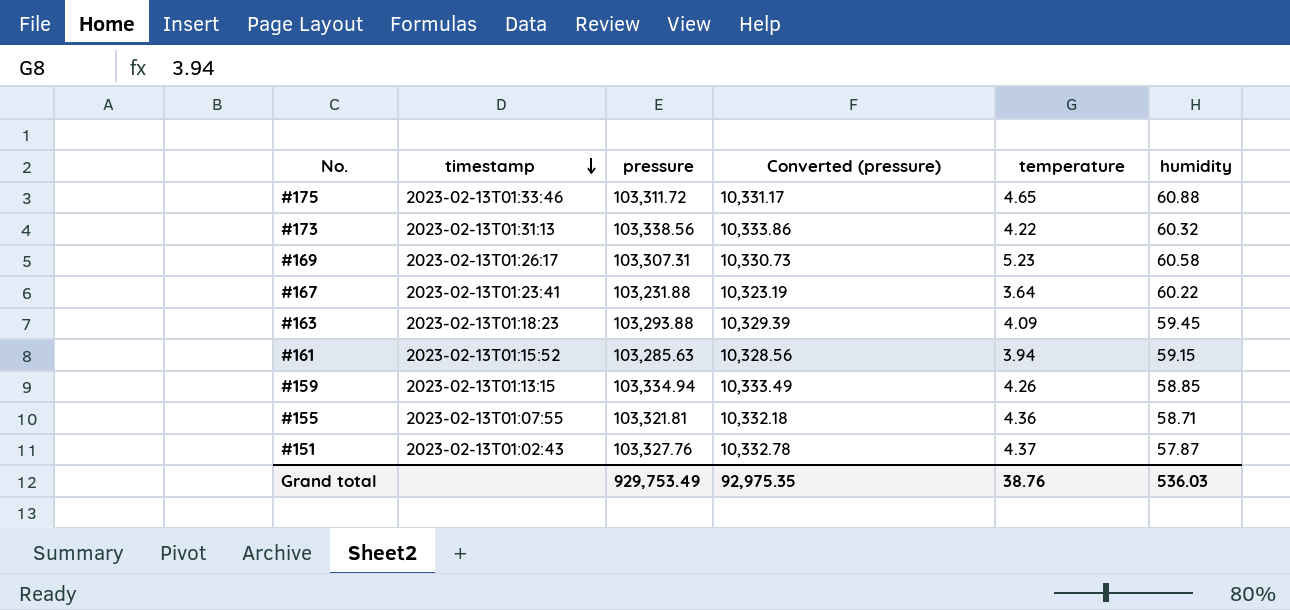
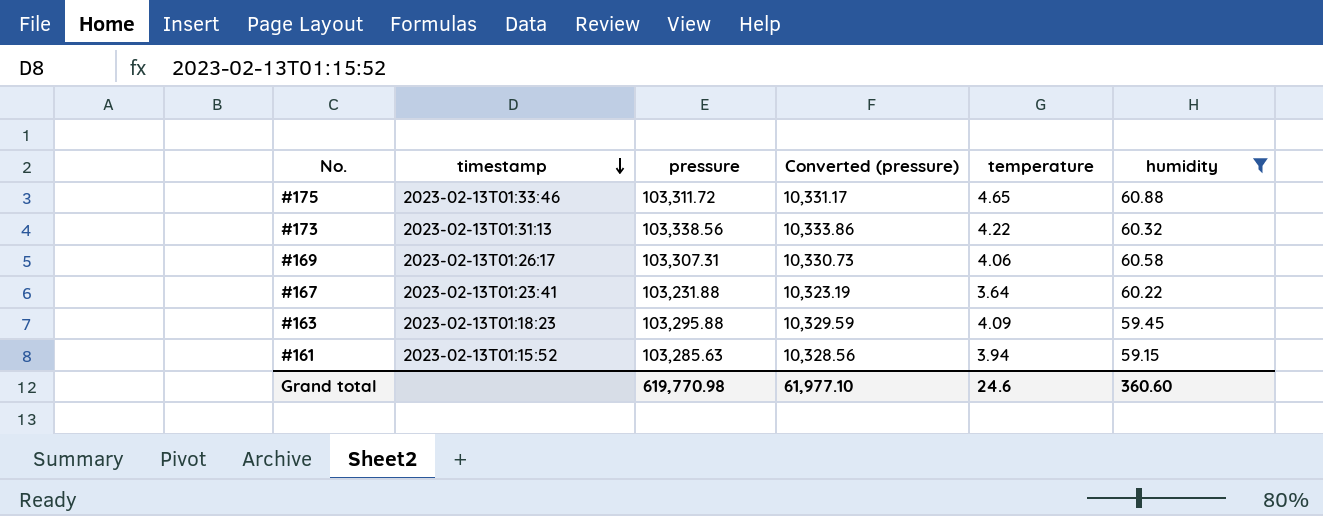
filter: none -> humidity >= 59.15
#169 | temperature: 5.23 -> 4.06
#163 | pressure: 103,293.88 -> 103,295.88
#163 | Converted (pressure): 10,329.39 -> 10,329.59
Grand total | pressure: 929,753.49 -> 619,770.98
Grand total | Converted (pressure): 92,975.35 -> 61,977.10
Grand total | temperature: 38.76 -> 24.6
Grand total | humidity: 536.03 -> 360.60

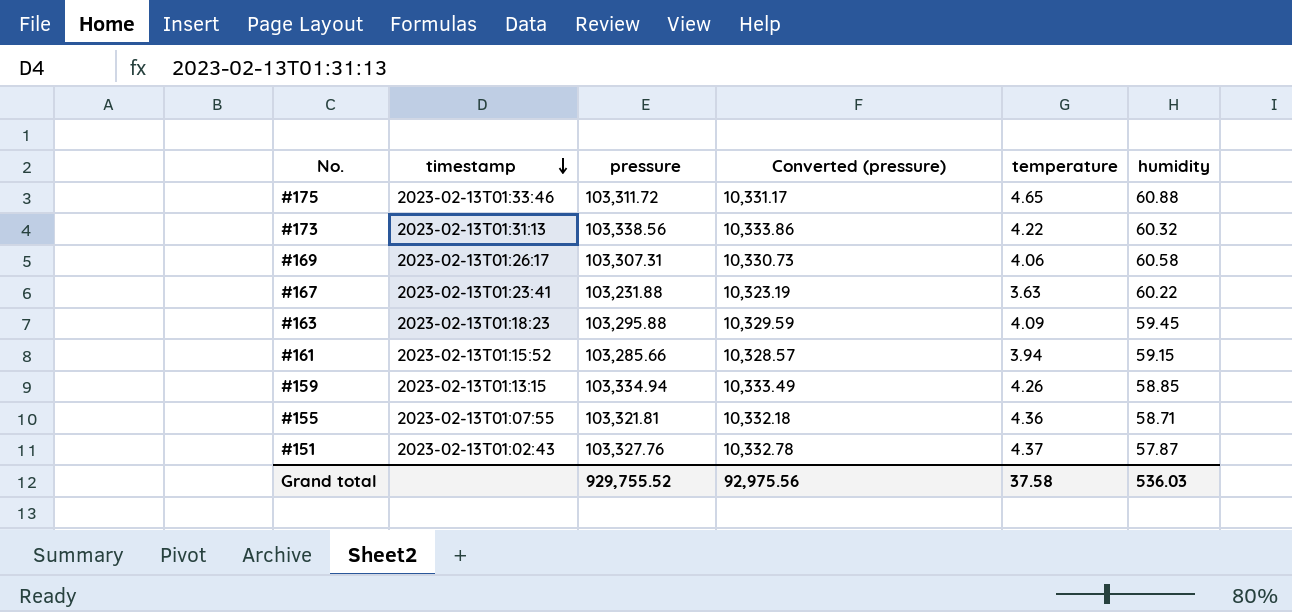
filter: humidity >= 59.15 -> none
#167 | temperature: 3.64 -> 3.63
#161 | pressure: 103,285.63 -> 103,285.66
#161 | Converted (pressure): 10,328.56 -> 10,328.57
Grand total | pressure: 619,770.98 -> 929,755.52
Grand total | Converted (pressure): 61,977.10 -> 92,975.56
Grand total | temperature: 24.6 -> 37.58
Grand total | humidity: 360.60 -> 536.03

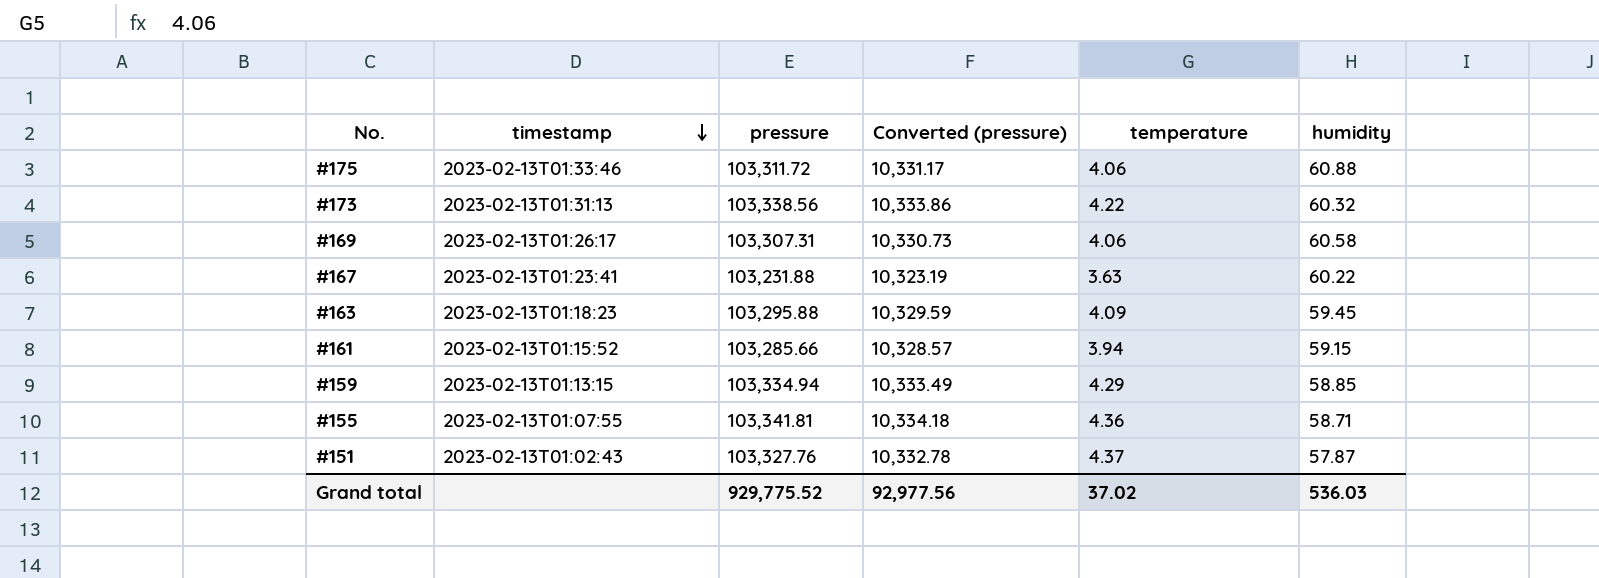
#175 | temperature: 4.65 -> 4.06
#159 | temperature: 4.26 -> 4.29
#155 | pressure: 103,321.81 -> 103,341.81
#155 | Converted (pressure): 10,332.18 -> 10,334.18
Grand total | pressure: 929,755.52 -> 929,775.52
Grand total | Converted (pressure): 92,975.56 -> 92,977.56
Grand total | temperature: 37.58 -> 37.02

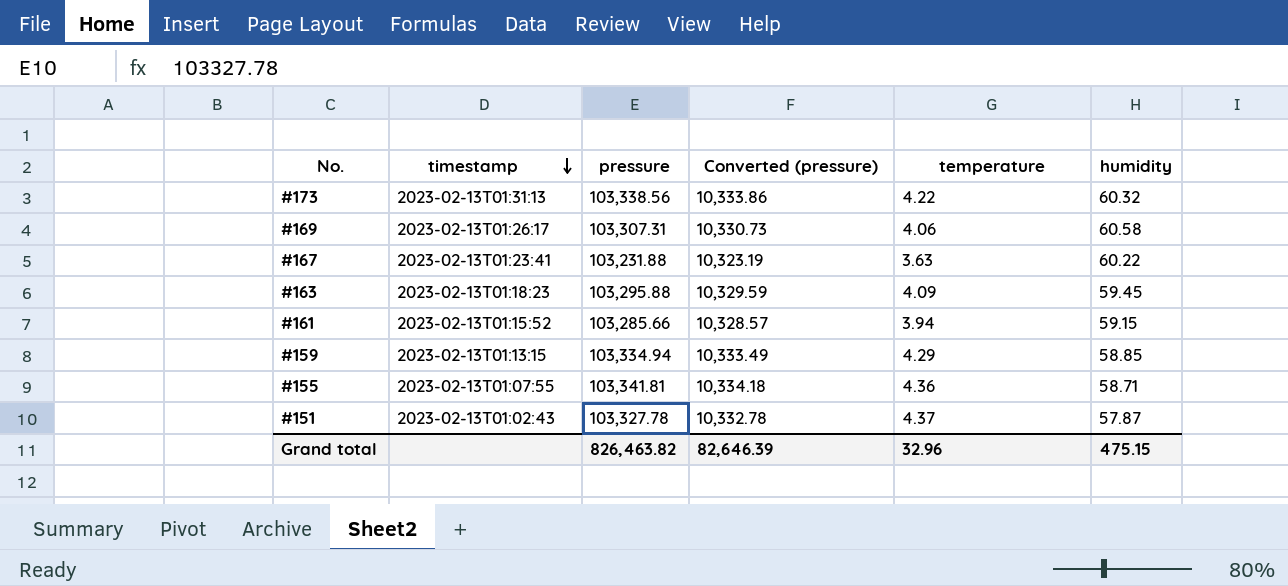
row #175: 2023-02-13T01:33:46 | 103,311.72 | 10,331.17 | 4.06 | 60.88 -> none
#151 | pressure: 103,327.76 -> 103,327.78
Grand total | pressure: 929,775.52 -> 826,463.82
Grand total | Converted (pressure): 92,977.56 -> 82,646.39
Grand total | temperature: 37.02 -> 32.96
Grand total | humidity: 536.03 -> 475.15

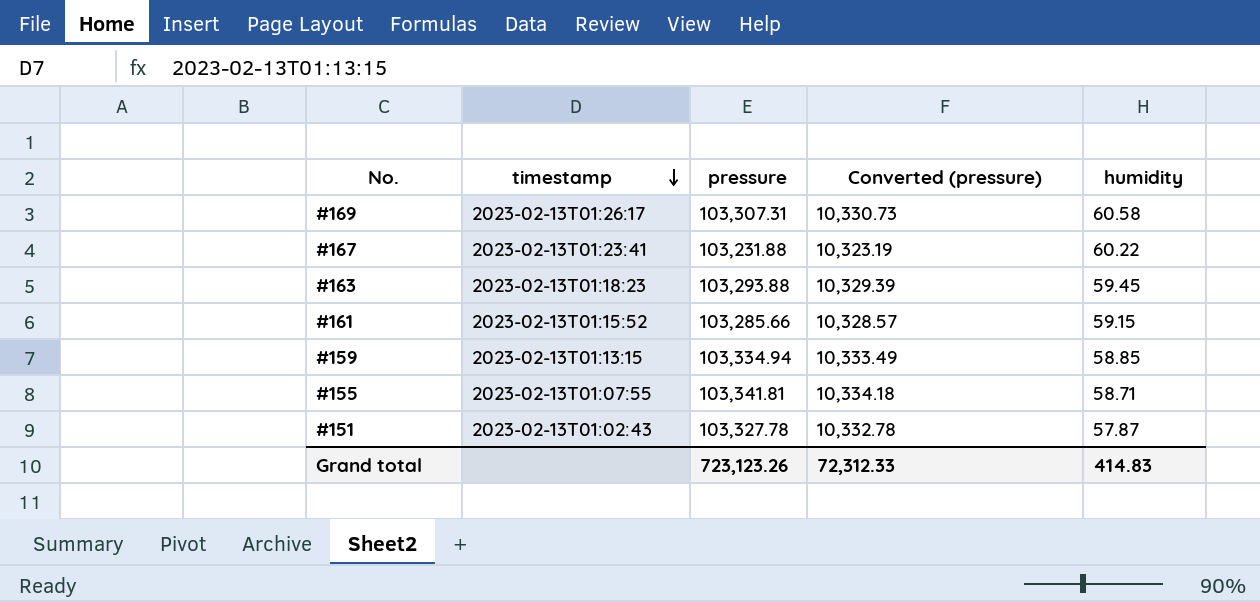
column temperature | position: 5 -> none
row #173: 2023-02-13T01:31:13 | 103,338.56 | 10,333.86 | 4.22 | 60.32 -> none
#163 | pressure: 103,295.88 -> 103,293.88
#163 | Converted (pressure): 10,329.59 -> 10,329.39
Grand total | pressure: 826,463.82 -> 723,123.26
Grand total | Converted (pressure): 82,646.39 -> 72,312.33
Grand total | humidity: 475.15 -> 414.83

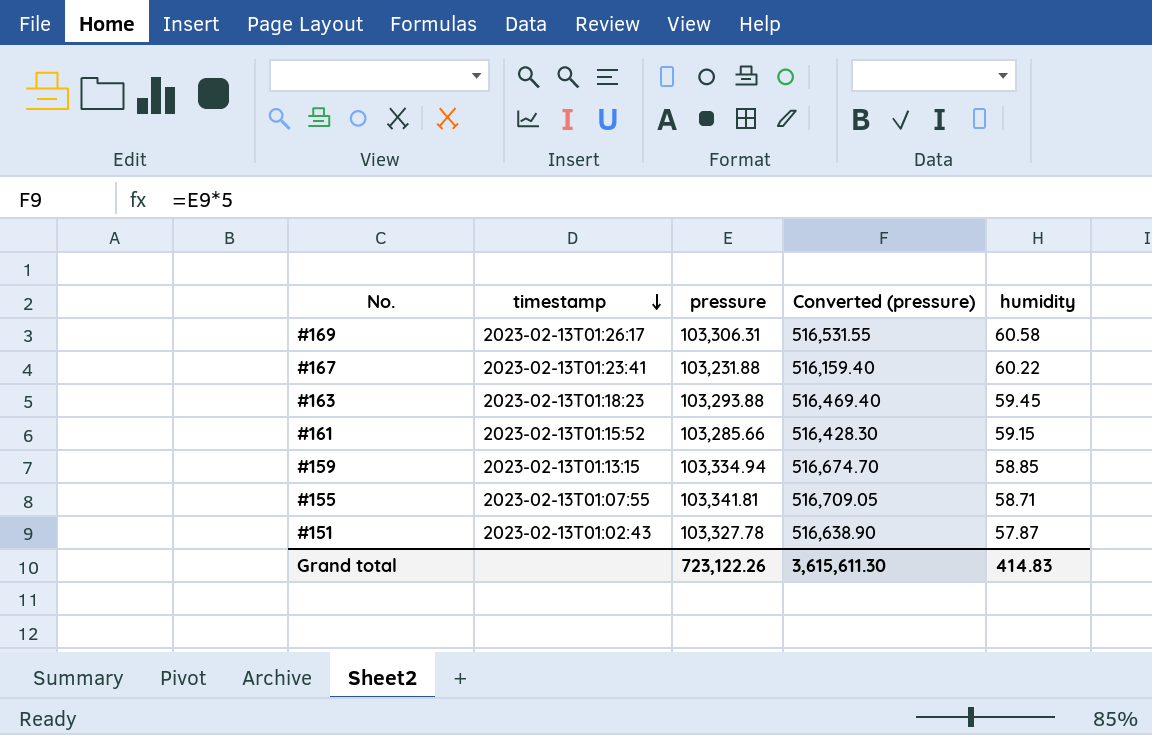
column Converted (pressure) | formula: [pressure] * 0.1 -> [pressure] * 5
#169 | pressure: 103,307.31 -> 103,306.31
Grand total | pressure: 723,123.26 -> 723,122.26
Grand total | Converted (pressure): 72,312.33 -> 3,615,611.30

